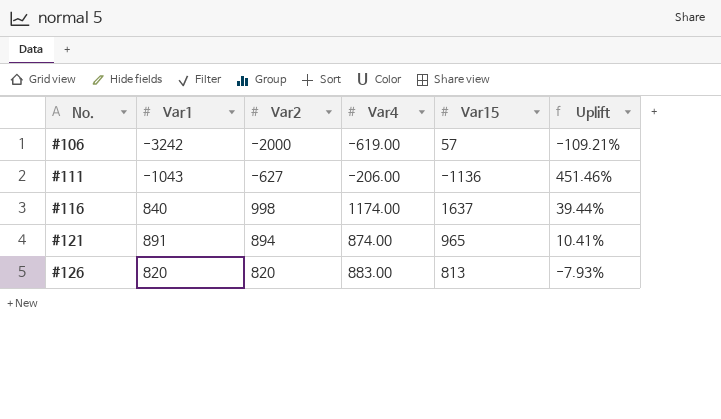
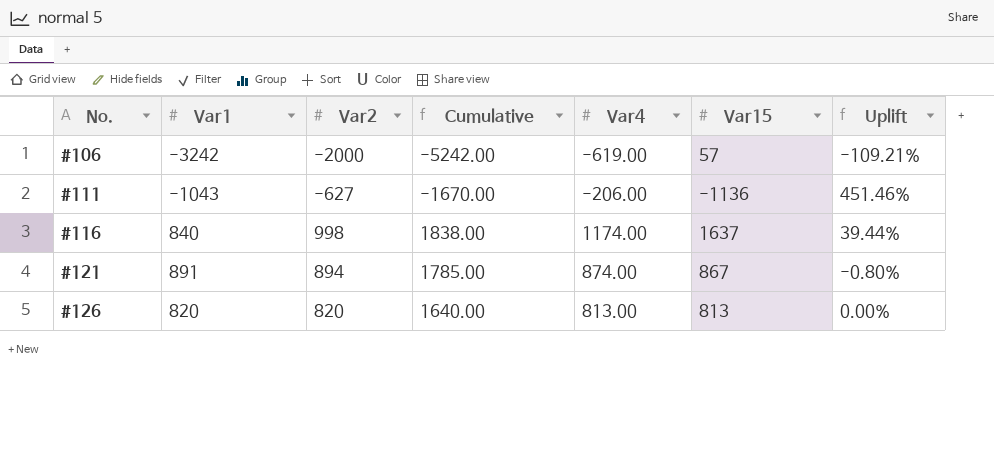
column Cumulative | formula: none -> [Var1] + [Var2]
#121 | Var15: 965 -> 867
#121 | Uplift: 10.41% -> -0.80%
#126 | Var4: 883.00 -> 813.00
#126 | Uplift: -7.93% -> 0.00%

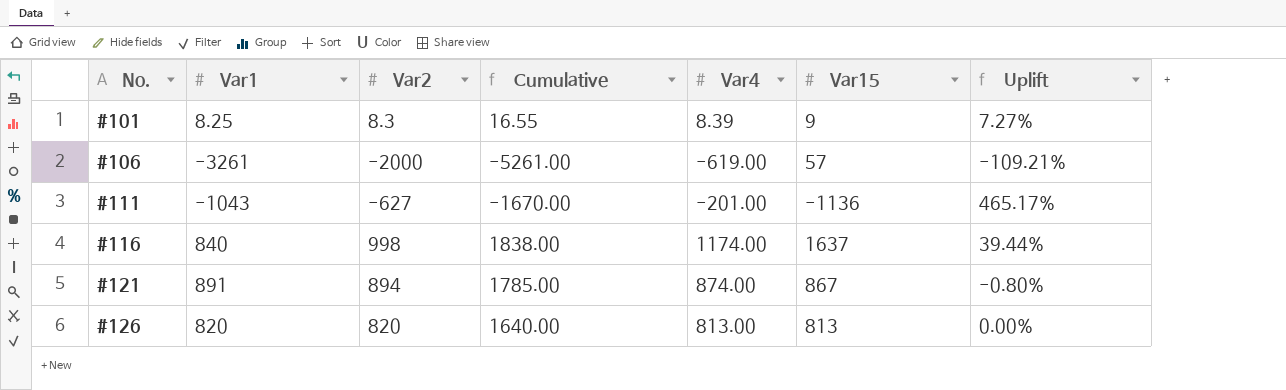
row #101: none -> 8.25 | 8.3 | 16.55 | 8.39 | 9 | 7.27%
#106 | Var1: -3242 -> -3261
#106 | Cumulative: -5242.00 -> -5261.00
#111 | Var4: -206.00 -> -201.00
#111 | Uplift: 451.46% -> 465.17%

